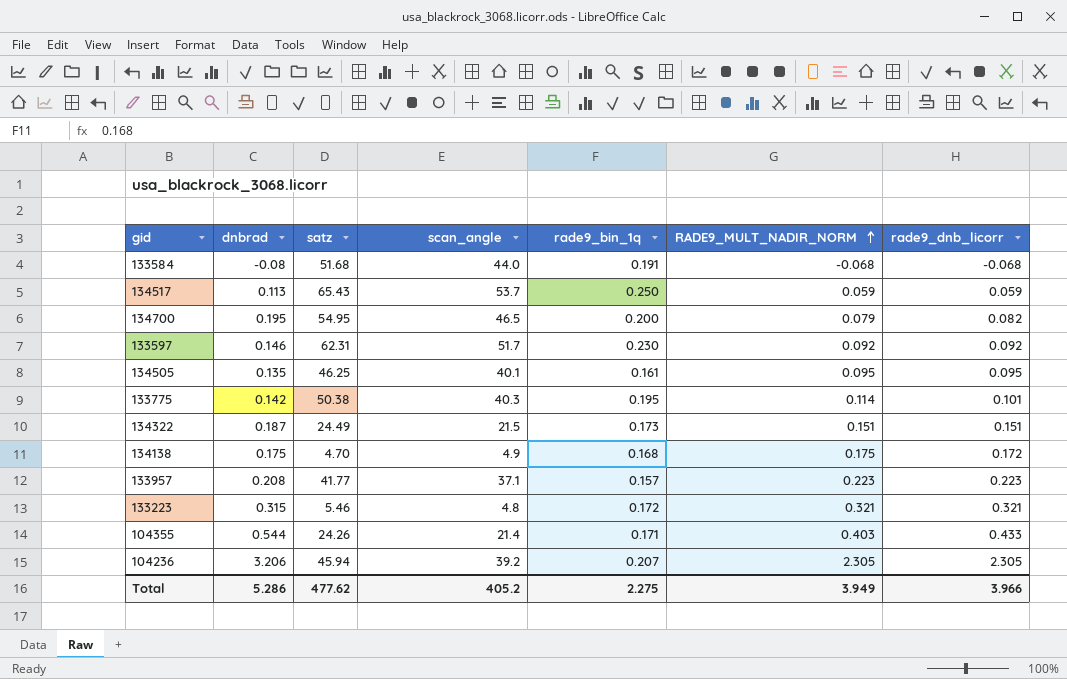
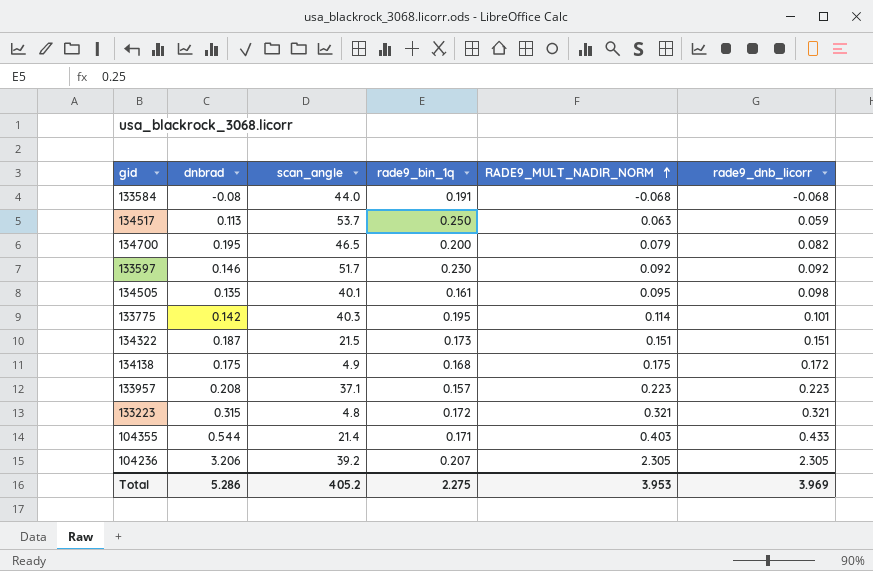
column satz | position: 3 -> none
134517 | RADE9_MULT_NADIR_NORM: 0.059 -> 0.063
134505 | rade9_dnb_licorr: 0.095 -> 0.098
Total | RADE9_MULT_NADIR_NORM: 3.949 -> 3.953
Total | rade9_dnb_licorr: 3.966 -> 3.969

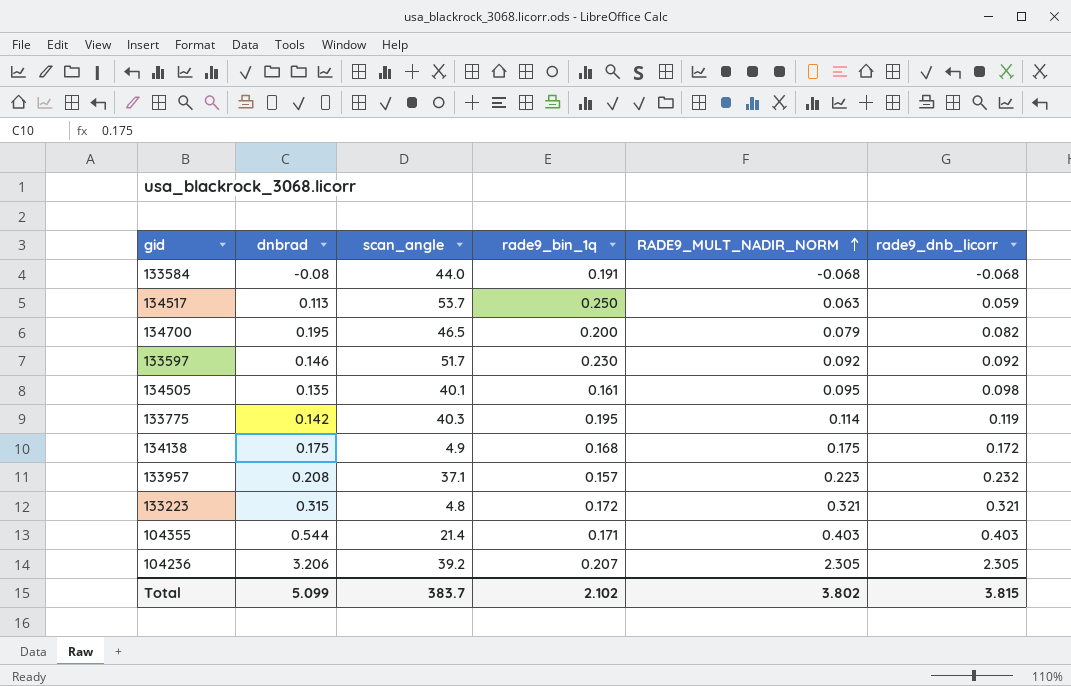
row 134322: 0.187 | 21.5 | 0.173 | 0.151 | 0.151 -> none
133775 | rade9_dnb_licorr: 0.101 -> 0.119
133957 | rade9_dnb_licorr: 0.223 -> 0.232
104355 | rade9_dnb_licorr: 0.433 -> 0.403
Total | dnbrad: 5.286 -> 5.099
Total | scan_angle: 405.2 -> 383.7
Total | rade9_bin_1q: 2.275 -> 2.102
Total | RADE9_MULT_NADIR_NORM: 3.953 -> 3.802
Total | rade9_dnb_licorr: 3.969 -> 3.815

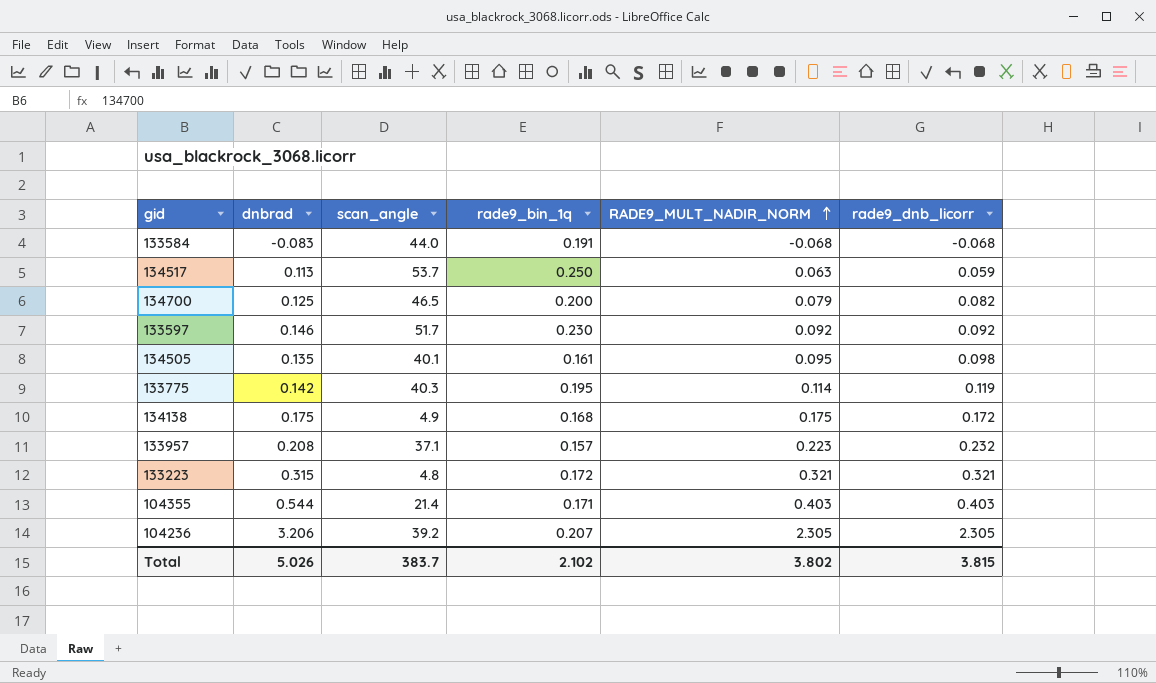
133584 | dnbrad: -0.08 -> -0.083
134700 | dnbrad: 0.195 -> 0.125
Total | dnbrad: 5.099 -> 5.026

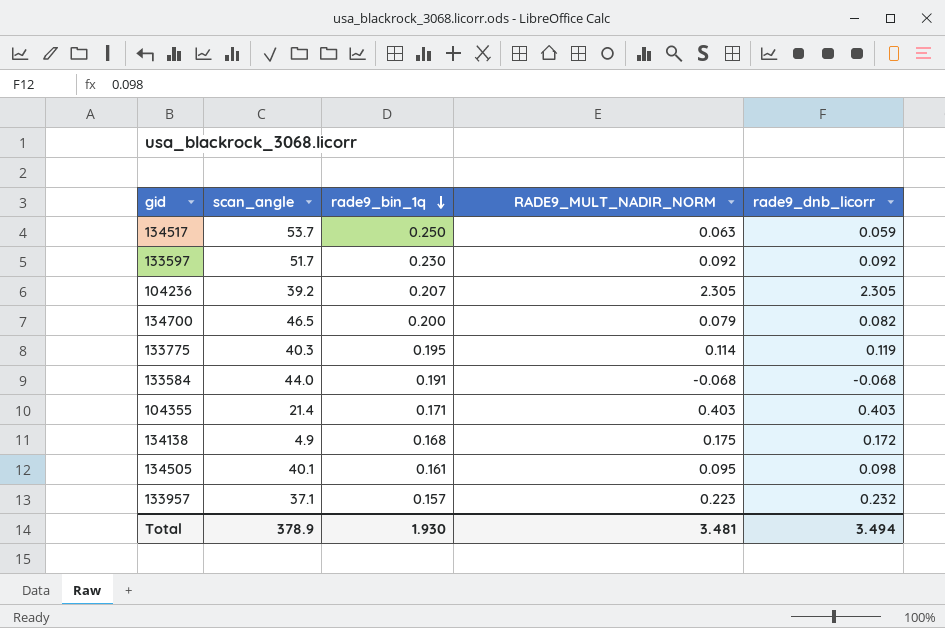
row order: RADE9_MULT_NADIR_NORM ascending -> rade9_bin_1q descending
column dnbrad | position: 2 -> none
row 133223: 0.315 | 4.8 | 0.172 | 0.321 | 0.321 -> none
Total | scan_angle: 383.7 -> 378.9
Total | rade9_bin_1q: 2.102 -> 1.930
Total | RADE9_MULT_NADIR_NORM: 3.802 -> 3.481
Total | rade9_dnb_licorr: 3.815 -> 3.494

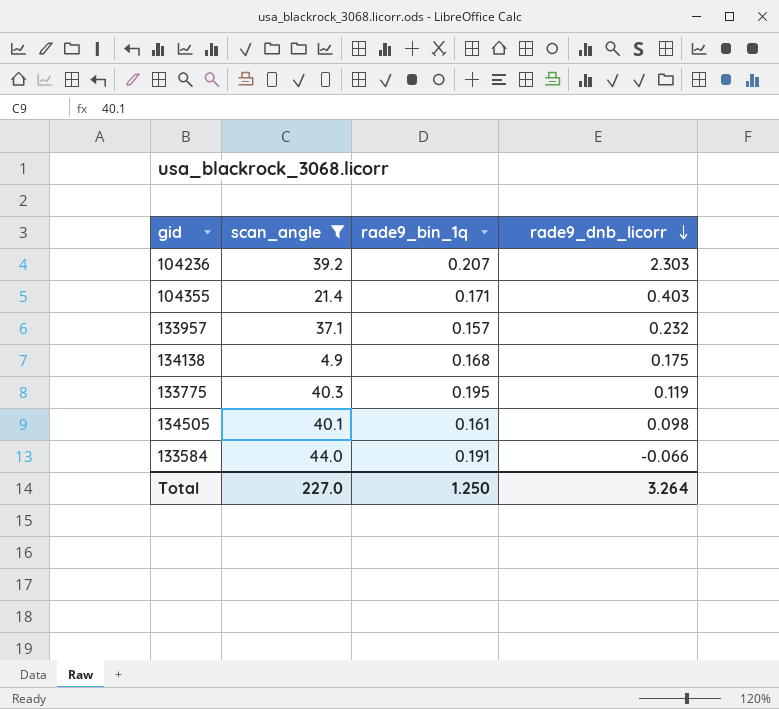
filter: none -> scan_angle <= 44.0
row order: rade9_bin_1q descending -> rade9_dnb_licorr descending
column RADE9_MULT_NADIR_NORM | position: 4 -> none
104236 | rade9_dnb_licorr: 2.305 -> 2.303
134138 | rade9_dnb_licorr: 0.172 -> 0.175
133584 | rade9_dnb_licorr: -0.068 -> -0.066
Total | scan_angle: 378.9 -> 227.0
Total | rade9_bin_1q: 1.930 -> 1.250
Total | rade9_dnb_licorr: 3.494 -> 3.264

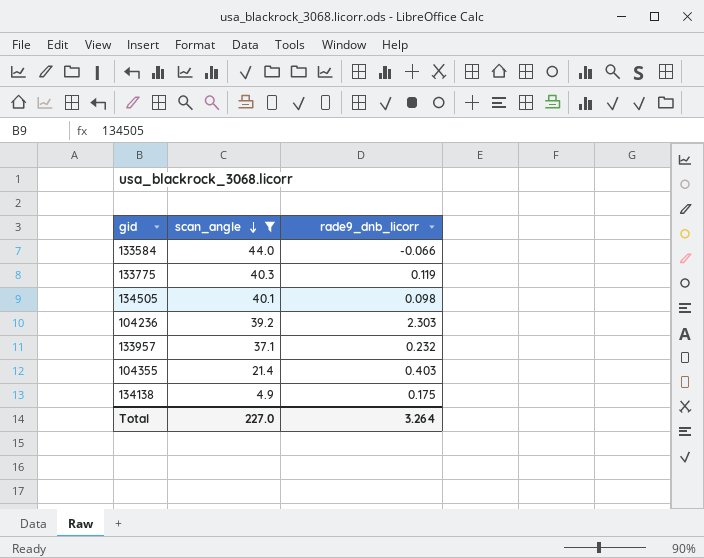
row order: rade9_dnb_licorr descending -> scan_angle descending
column rade9_bin_1q | position: 3 -> none

